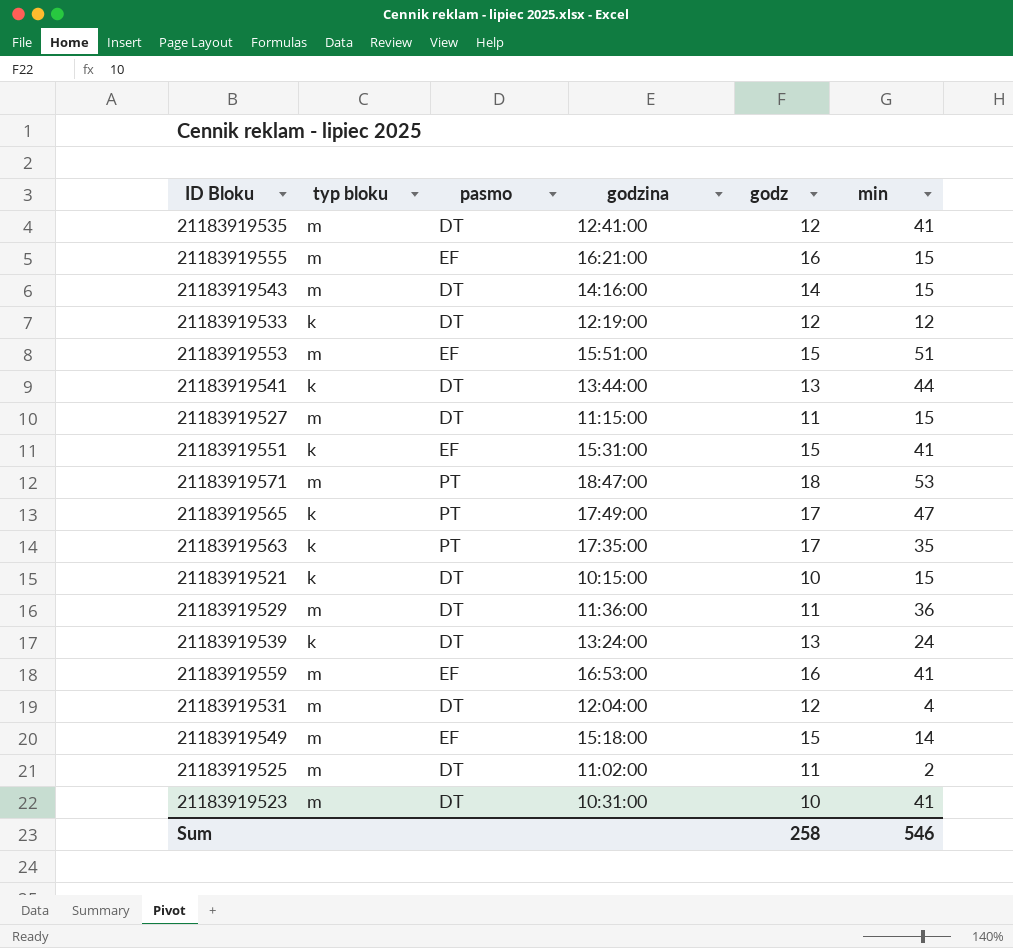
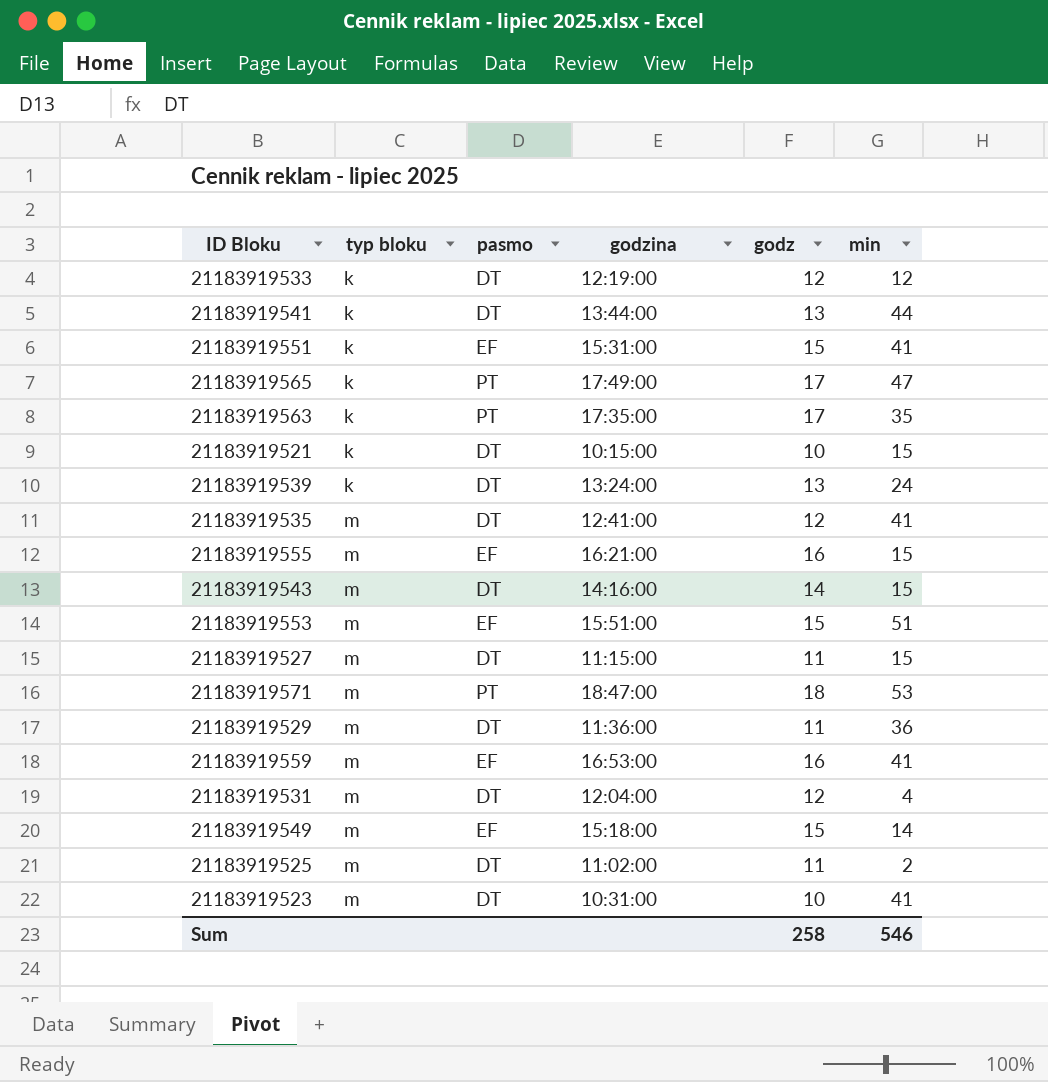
row order: none -> typ bloku ascending

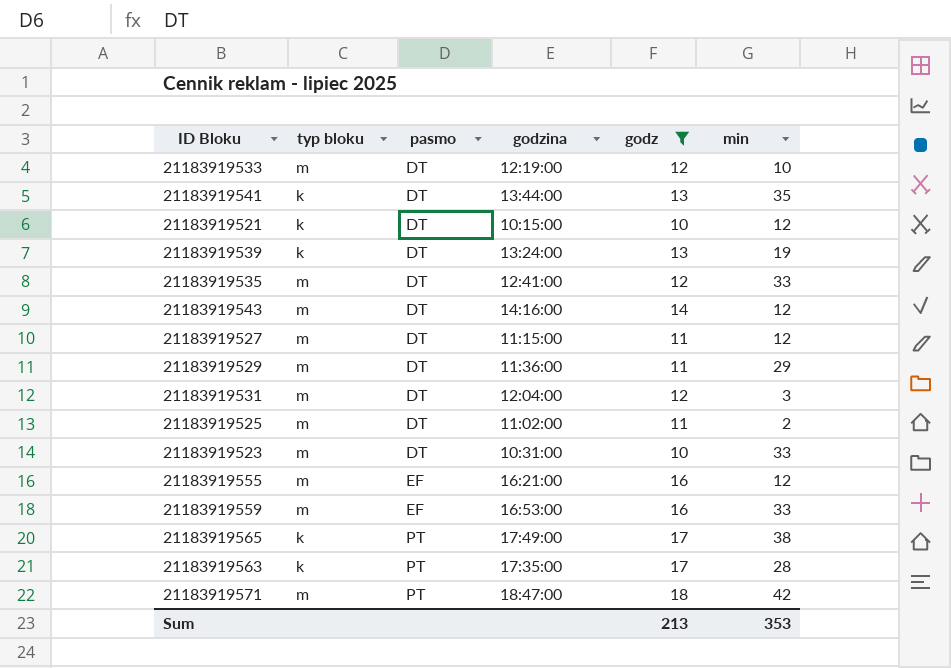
filter: none -> godz != 15
row order: typ bloku ascending -> pasmo ascending
21183919533 | typ bloku: k -> m
21183919533 | min: 12 -> 10
21183919541 | min: 44 -> 35
21183919521 | min: 15 -> 12
21183919539 | min: 24 -> 19
21183919535 | min: 41 -> 33
21183919543 | min: 15 -> 12
21183919527 | min: 15 -> 12
21183919529 | min: 36 -> 29
21183919531 | min: 4 -> 3
21183919523 | min: 41 -> 33
21183919555 | min: 15 -> 12
21183919559 | min: 41 -> 33
21183919565 | min: 47 -> 38
21183919563 | min: 35 -> 28
21183919571 | min: 53 -> 42
Sum | godz: 258 -> 213
Sum | min: 546 -> 353

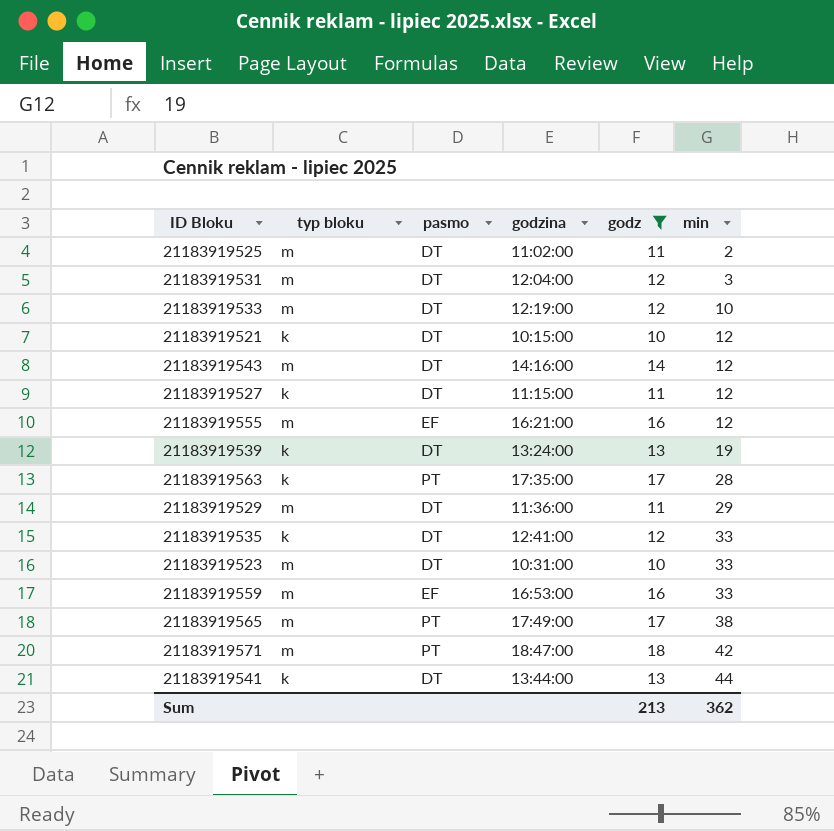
row order: pasmo ascending -> min ascending
21183919527 | typ bloku: m -> k
21183919535 | typ bloku: m -> k
21183919565 | typ bloku: k -> m
21183919541 | min: 35 -> 44
Sum | min: 353 -> 362

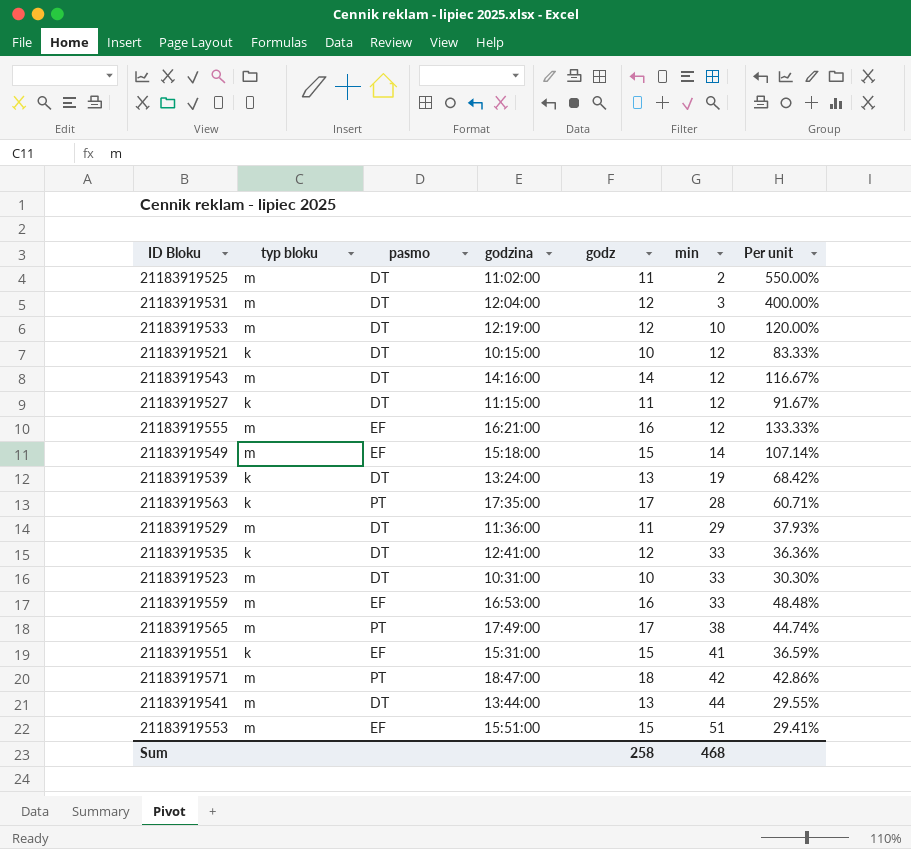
filter: godz != 15 -> none
column Per unit | formula: none -> [godz] / [min]
21183919541 | typ bloku: k -> m
Sum | godz: 213 -> 258
Sum | min: 362 -> 468

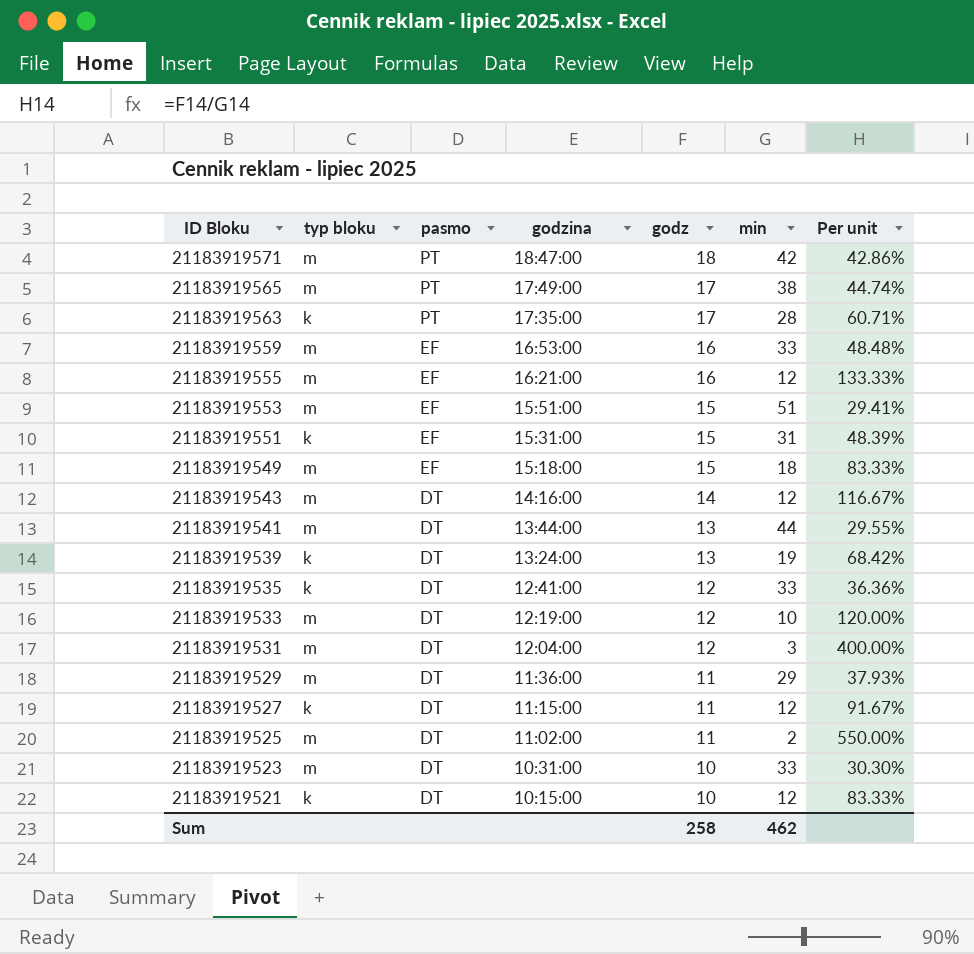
row order: min ascending -> ID Bloku descending
21183919551 | min: 41 -> 31
21183919551 | Per unit: 36.59% -> 48.39%
21183919549 | min: 14 -> 18
21183919549 | Per unit: 107.14% -> 83.33%
Sum | min: 468 -> 462

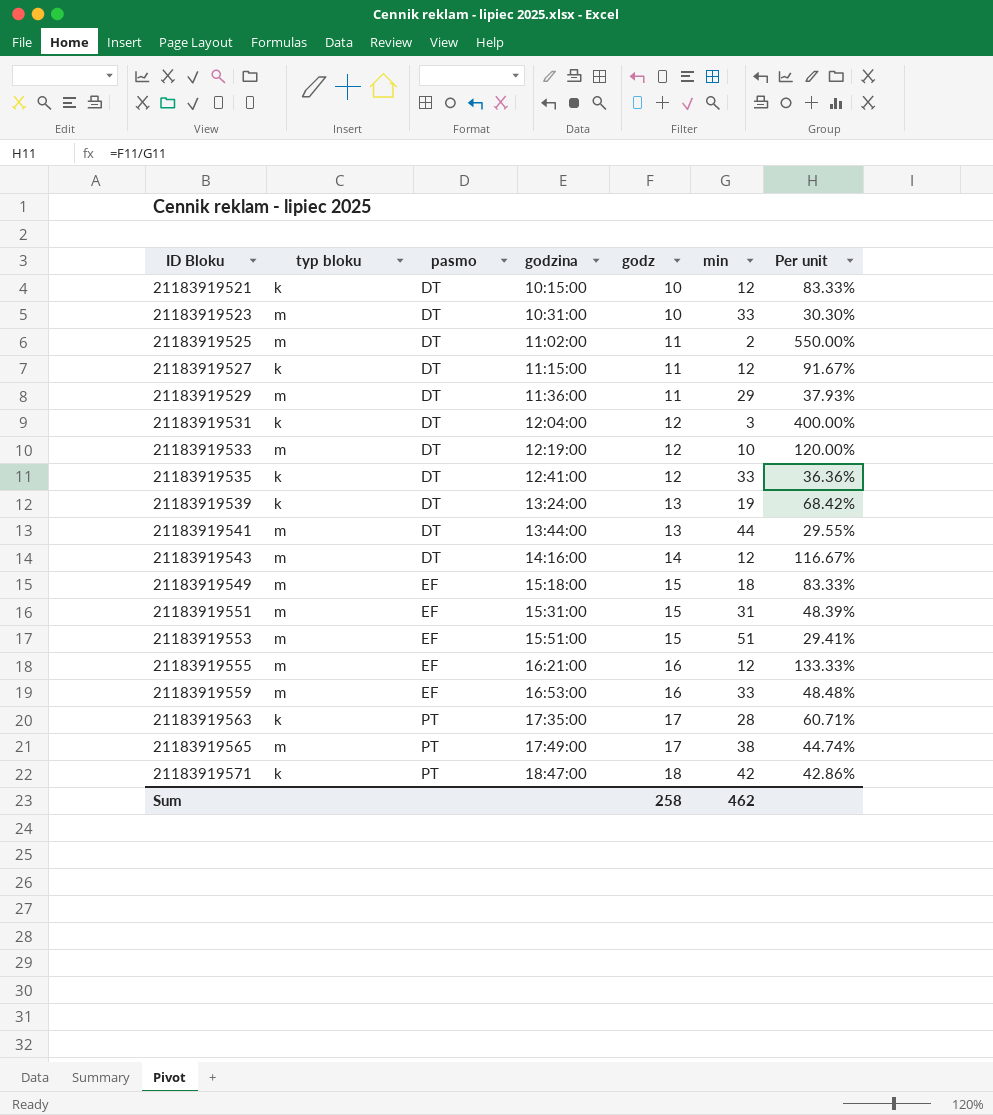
row order: ID Bloku descending -> ID Bloku ascending
21183919531 | typ bloku: m -> k
21183919551 | typ bloku: k -> m
21183919571 | typ bloku: m -> k

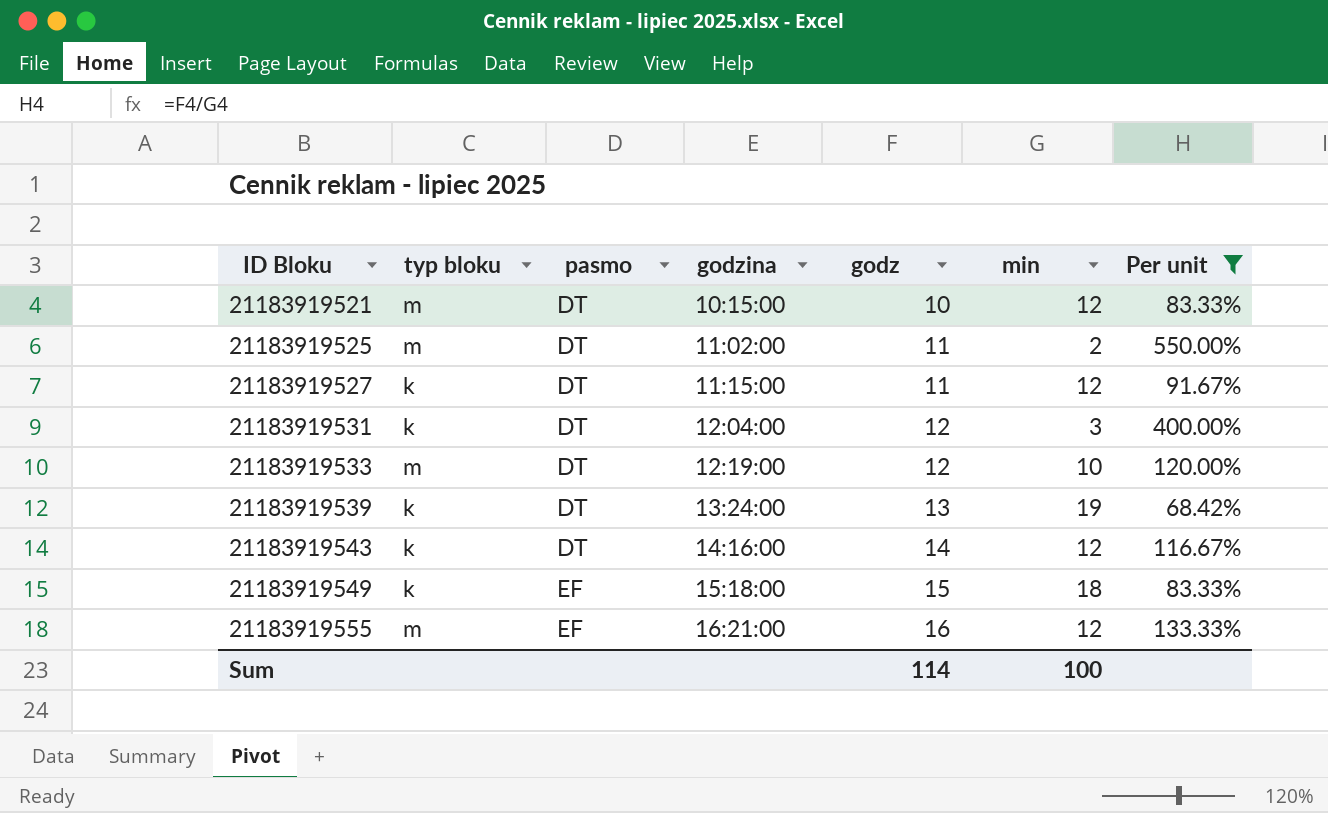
filter: none -> Per unit >= 68.42%
21183919521 | typ bloku: k -> m
21183919543 | typ bloku: m -> k
21183919549 | typ bloku: m -> k
Sum | godz: 258 -> 114
Sum | min: 462 -> 100

